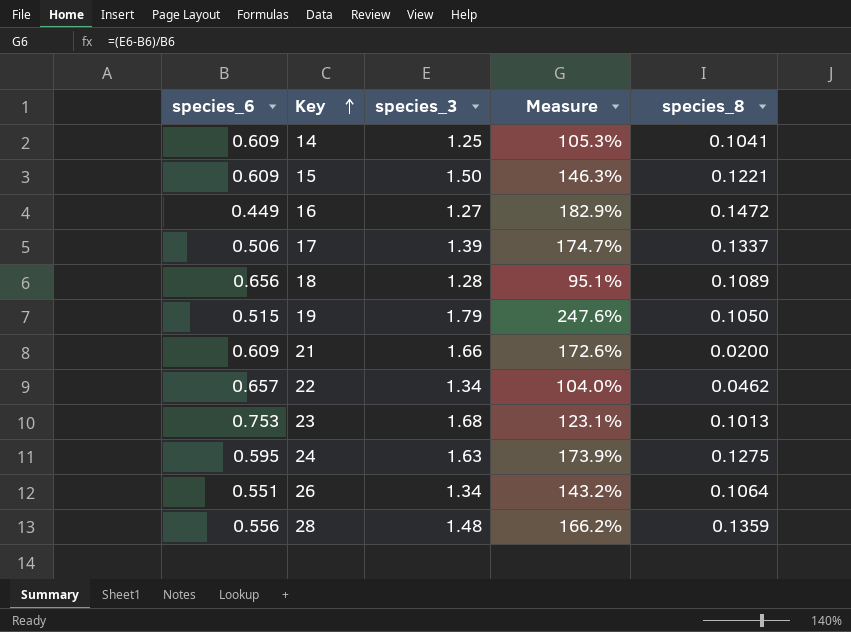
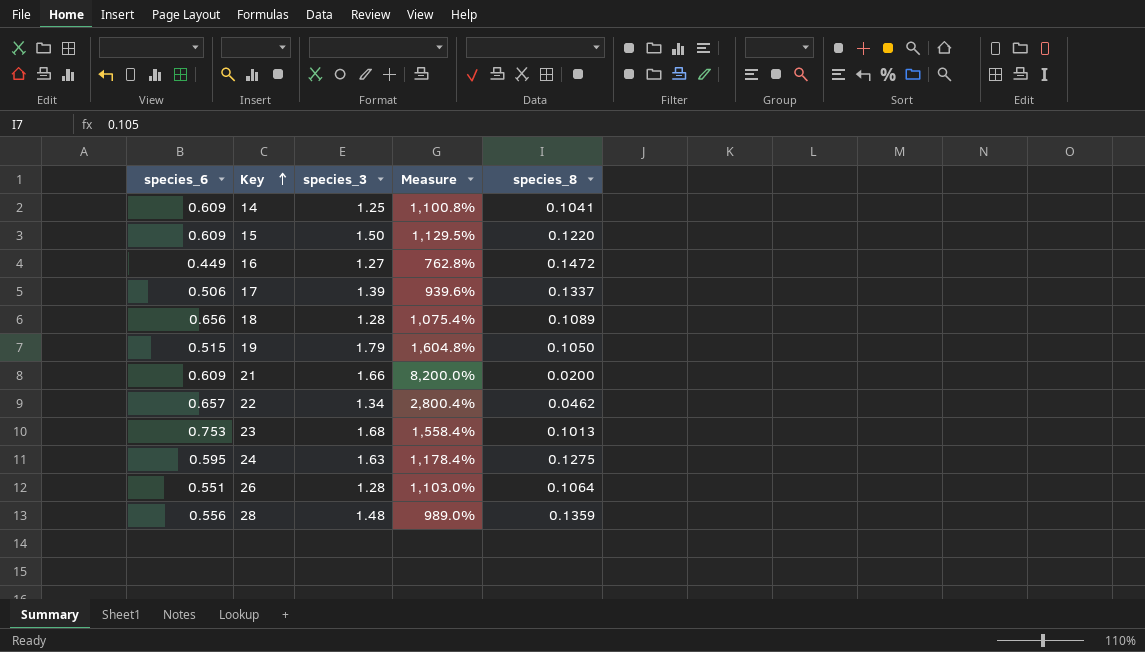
column Measure | formula: ([species_3] - [species_6]) / [species_6] -> ([species_3] - [species_8]) / [species_8]
15 | species_8: 0.1221 -> 0.1220
26 | species_3: 1.34 -> 1.28

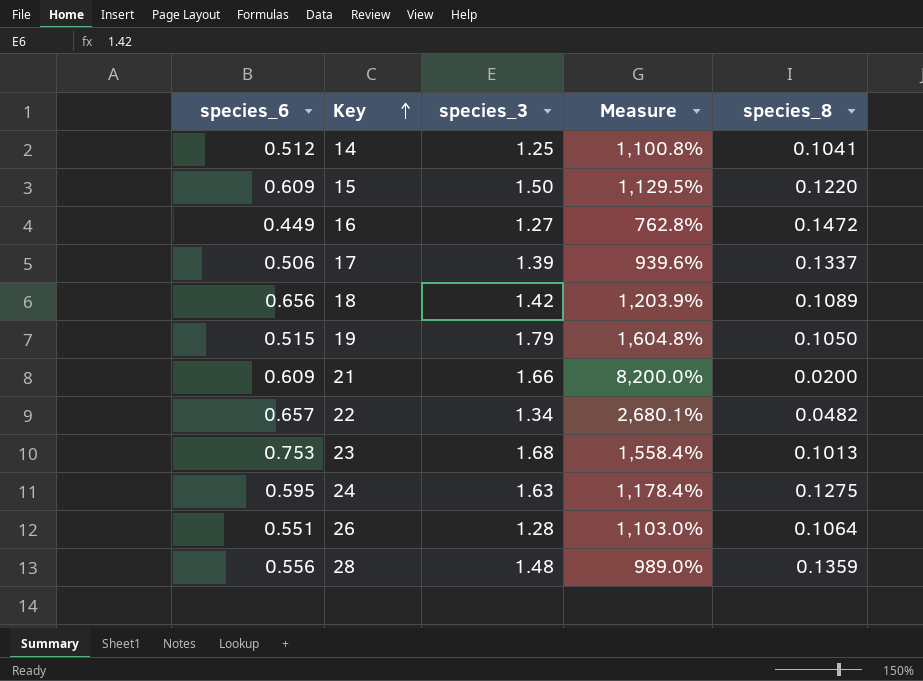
14 | species_6: 0.609 -> 0.512
18 | species_3: 1.28 -> 1.42
18 | Measure: 1,075.4% -> 1,203.9%
22 | Measure: 2,800.4% -> 2,680.1%
22 | species_8: 0.0462 -> 0.0482

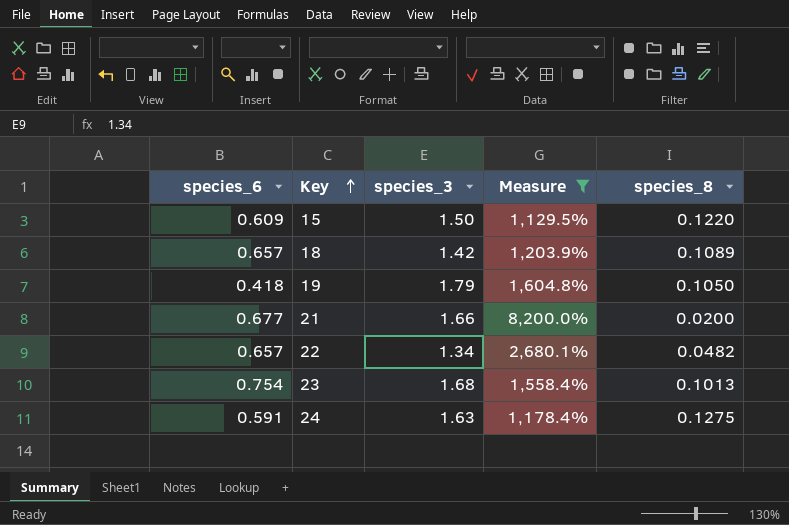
filter: none -> Measure >= 1,129.5%
18 | species_6: 0.656 -> 0.657
19 | species_6: 0.515 -> 0.418
21 | species_6: 0.609 -> 0.677
23 | species_6: 0.753 -> 0.754
24 | species_6: 0.595 -> 0.591

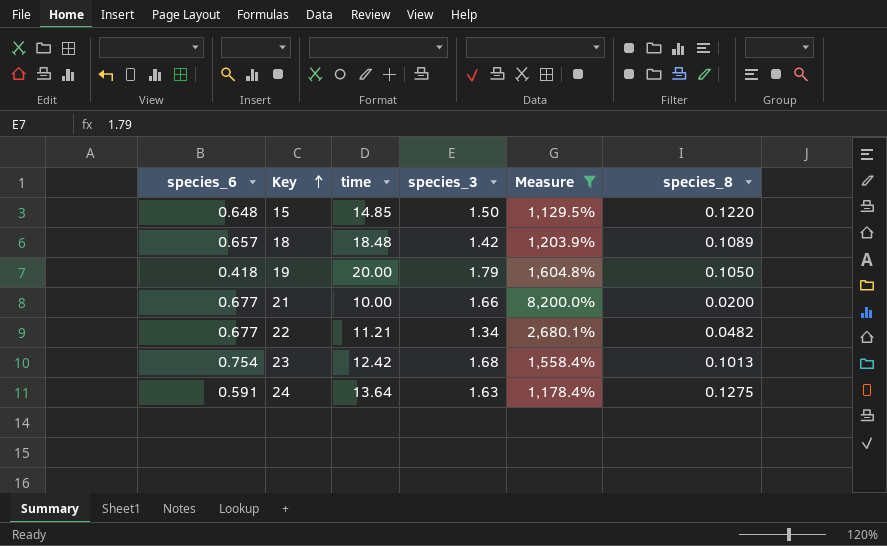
column time | position: none -> 3
15 | species_6: 0.609 -> 0.648
22 | species_6: 0.657 -> 0.677

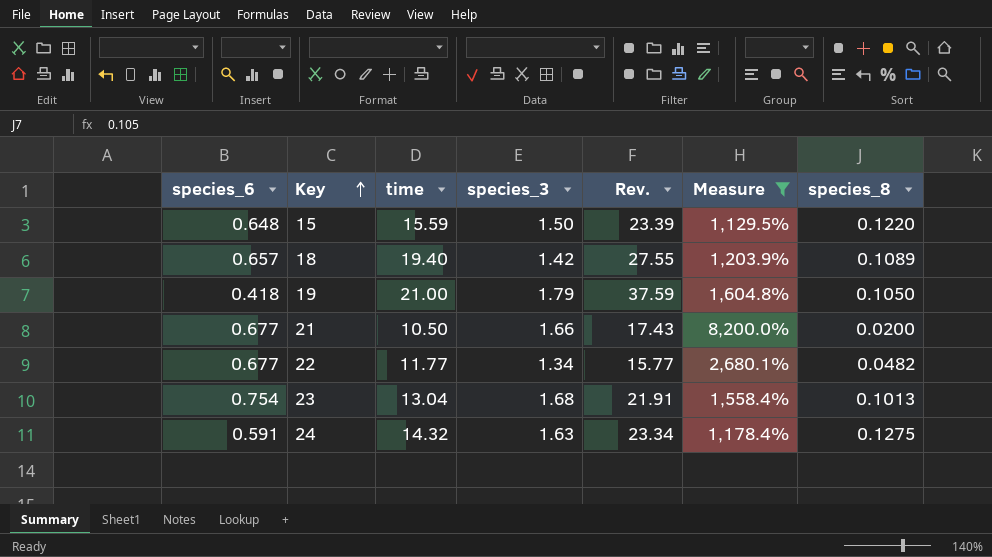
column Rev. | formula: none -> [time] * [species_3]
15 | time: 14.85 -> 15.59
18 | time: 18.48 -> 19.40
19 | time: 20.00 -> 21.00
21 | time: 10.00 -> 10.50
22 | time: 11.21 -> 11.77
23 | time: 12.42 -> 13.04
24 | time: 13.64 -> 14.32

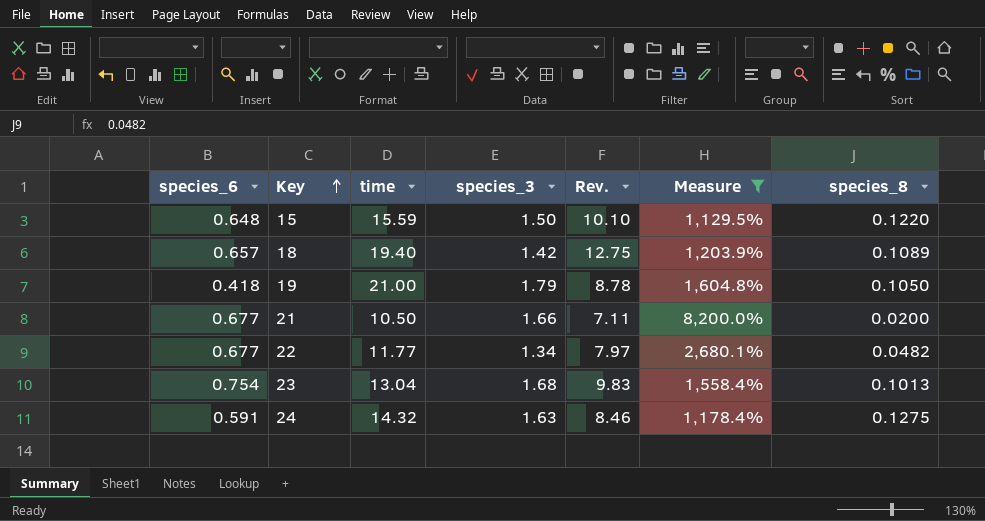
column Rev. | formula: [time] * [species_3] -> [species_6] * [time]

